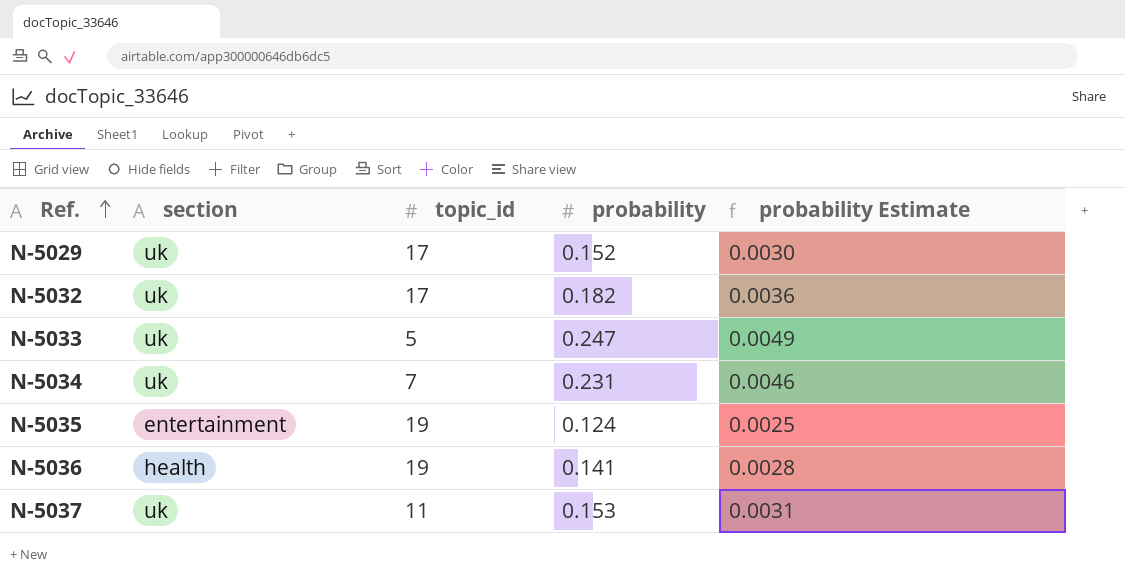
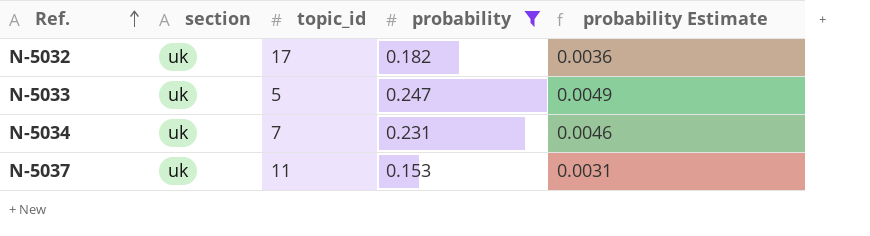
filter: none -> probability >= 0.153

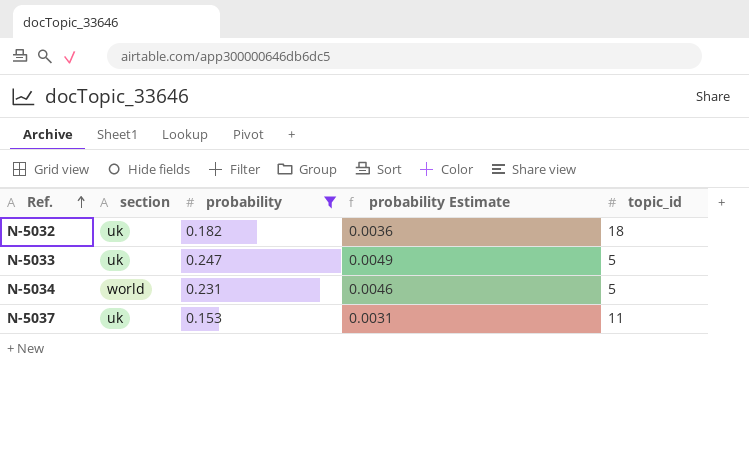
column topic_id | position: 3 -> 5
N-5032 | topic_id: 17 -> 18
N-5034 | section: uk -> world
N-5034 | topic_id: 7 -> 5

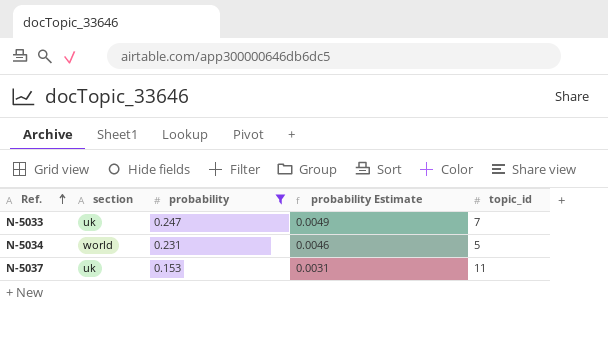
row N-5032: uk | 0.182 | 0.0036 | 18 -> none
N-5033 | topic_id: 5 -> 7

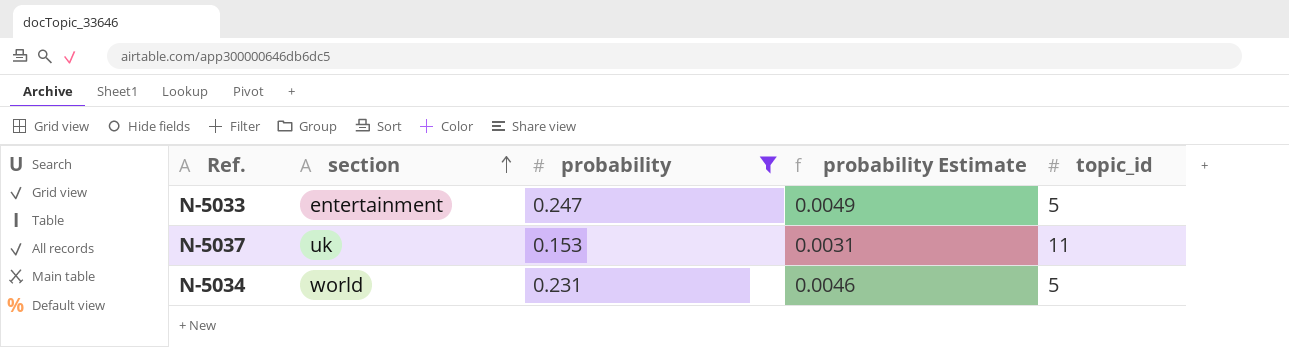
row order: Ref. ascending -> section ascending
N-5033 | section: uk -> entertainment
N-5033 | topic_id: 7 -> 5

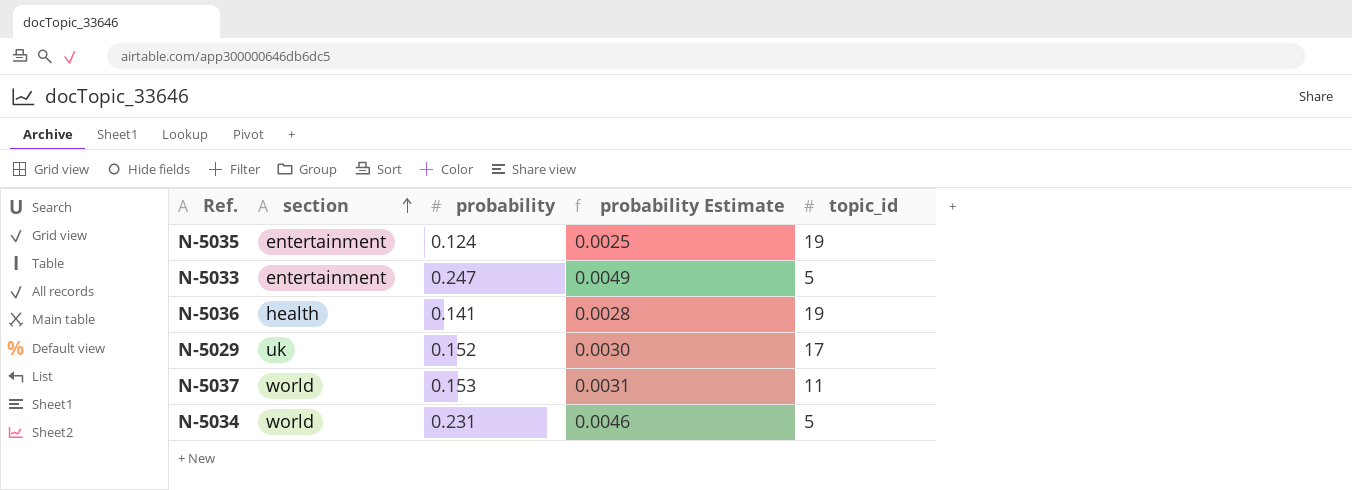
filter: probability >= 0.153 -> none
N-5037 | section: uk -> world

